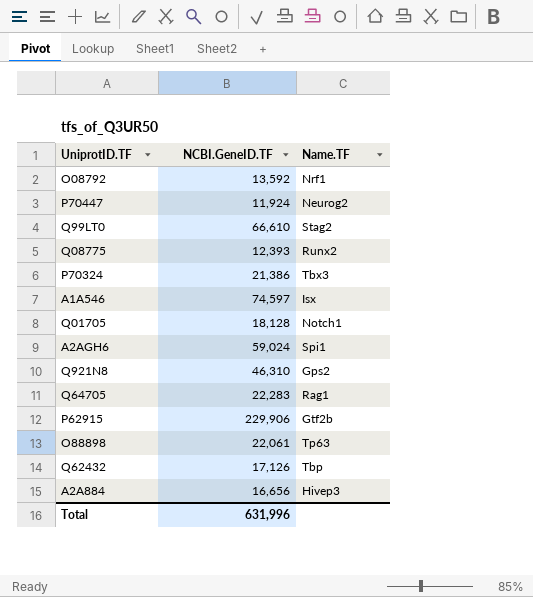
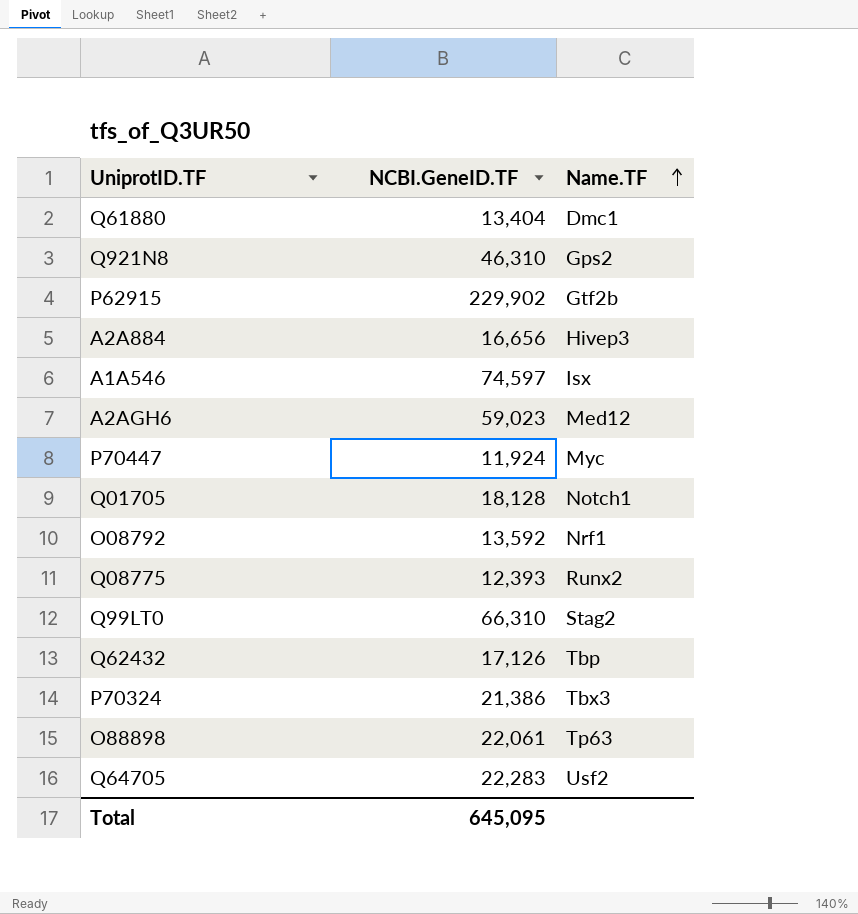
row order: none -> Name.TF ascending
row Q61880: none -> 13,404 | Dmc1
P62915 | NCBI.GeneID.TF: 229,906 -> 229,902
A2AGH6 | NCBI.GeneID.TF: 59,024 -> 59,023
A2AGH6 | Name.TF: Spi1 -> Med12
P70447 | Name.TF: Neurog2 -> Myc
Q99LT0 | NCBI.GeneID.TF: 66,610 -> 66,310
Q64705 | Name.TF: Rag1 -> Usf2
Total | NCBI.GeneID.TF: 631,996 -> 645,095

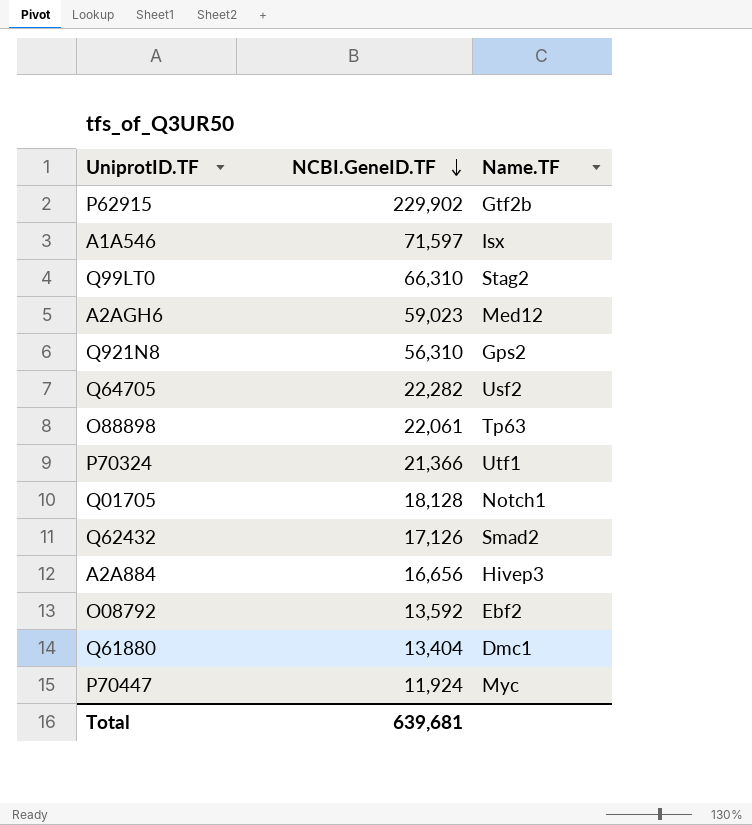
row order: Name.TF ascending -> NCBI.GeneID.TF descending
row Q08775: 12,393 | Runx2 -> none
A1A546 | NCBI.GeneID.TF: 74,597 -> 71,597
Q921N8 | NCBI.GeneID.TF: 46,310 -> 56,310
Q64705 | NCBI.GeneID.TF: 22,283 -> 22,282
P70324 | NCBI.GeneID.TF: 21,386 -> 21,366
P70324 | Name.TF: Tbx3 -> Utf1
Q62432 | Name.TF: Tbp -> Smad2
O08792 | Name.TF: Nrf1 -> Ebf2
Total | NCBI.GeneID.TF: 645,095 -> 639,681

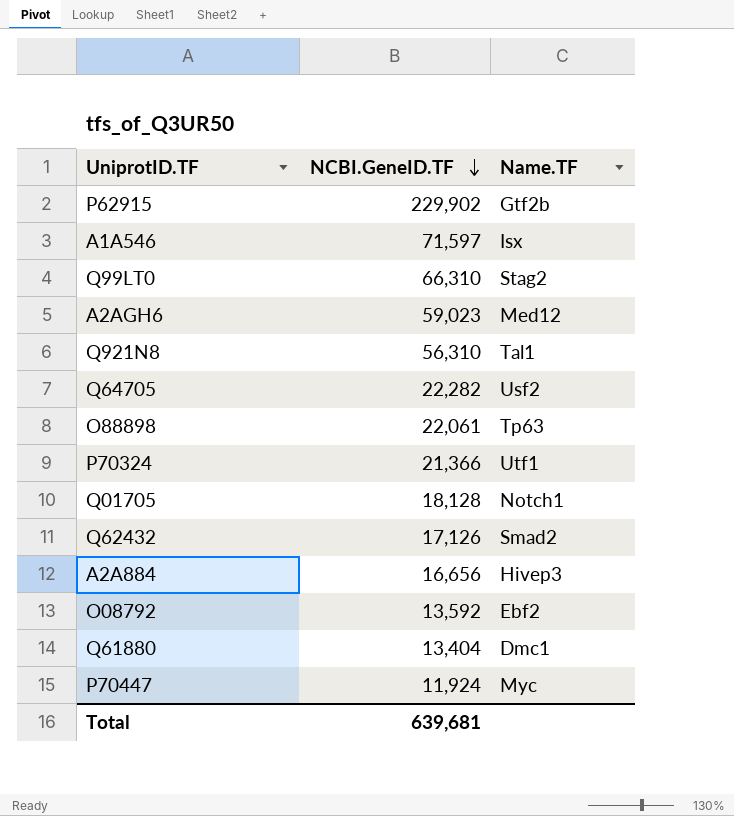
Q921N8 | Name.TF: Gps2 -> Tal1

